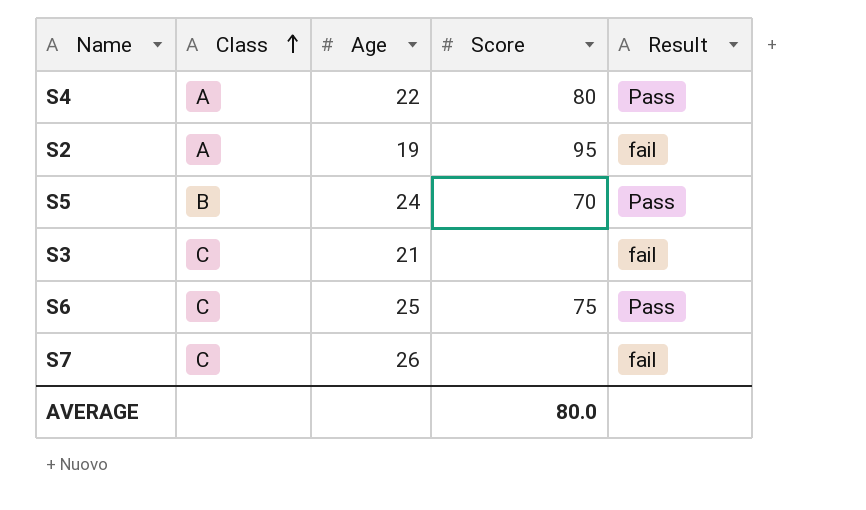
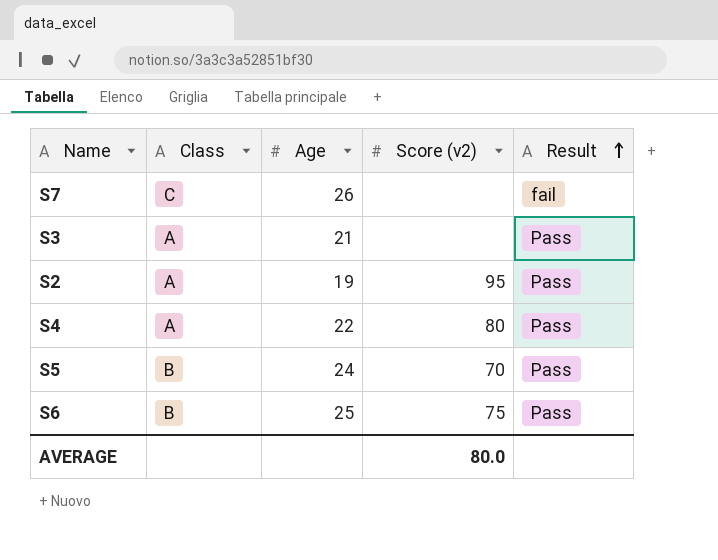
row order: Class ascending -> Result ascending
column name: Score -> Score (v2)
S3 | Class: C -> A
S3 | Result: fail -> Pass
S2 | Result: fail -> Pass
S6 | Class: C -> B

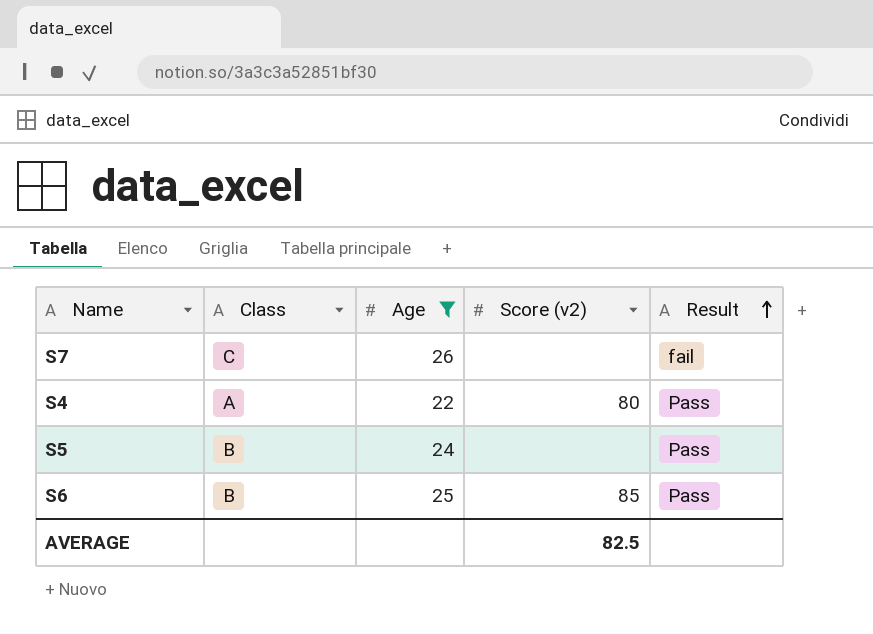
filter: none -> Age >= 22
S5 | Score (v2): 70 -> none
S6 | Score (v2): 75 -> 85
AVERAGE | Score (v2): 80.0 -> 82.5

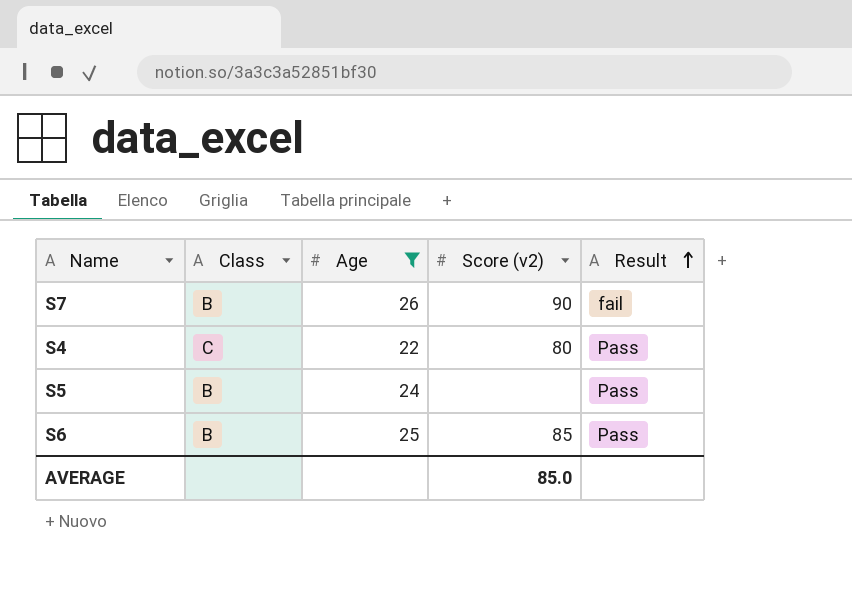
S7 | Class: C -> B
S7 | Score (v2): none -> 90
S4 | Class: A -> C
AVERAGE | Score (v2): 82.5 -> 85.0

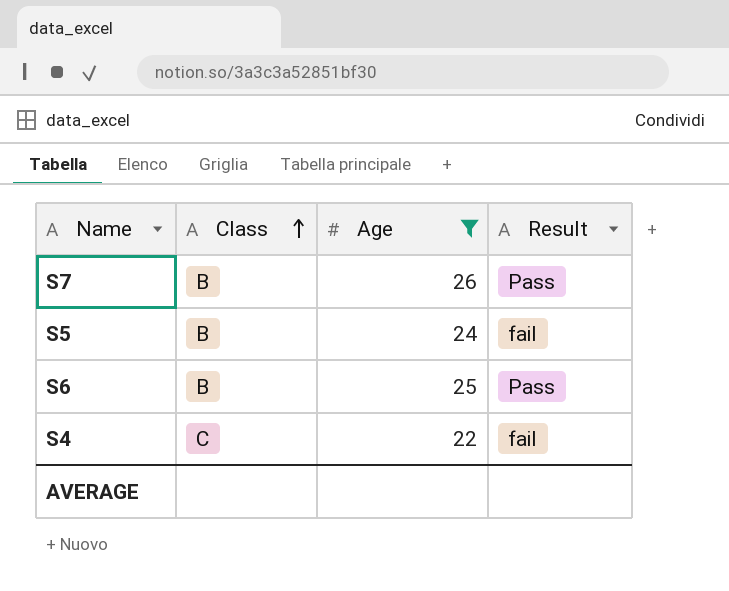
row order: Result ascending -> Class ascending
column Score (v2) | position: 4 -> none
S7 | Result: fail -> Pass
S5 | Result: Pass -> fail
S4 | Result: Pass -> fail

